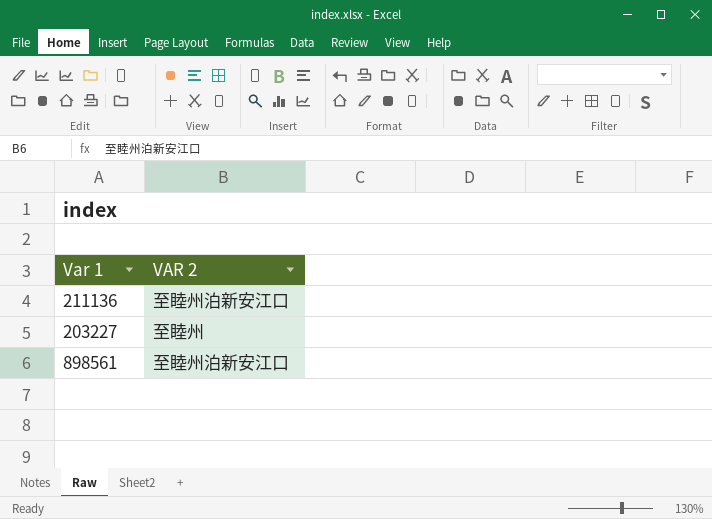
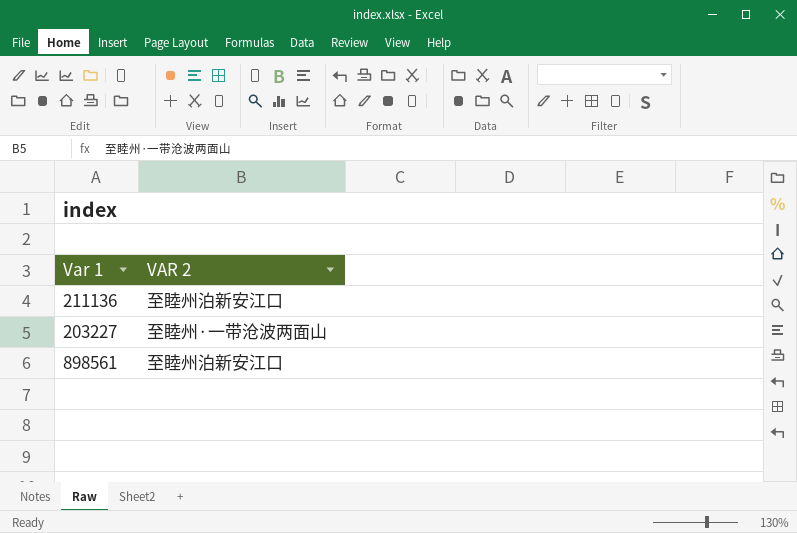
203227 | VAR 2: 至睦州 -> 至睦州·一带沧波两面山

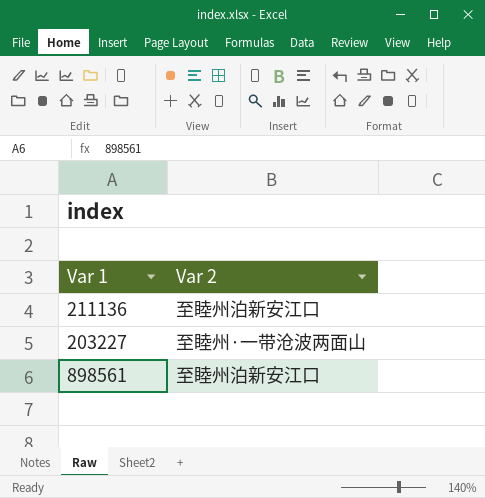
column name: VAR 2 -> Var 2

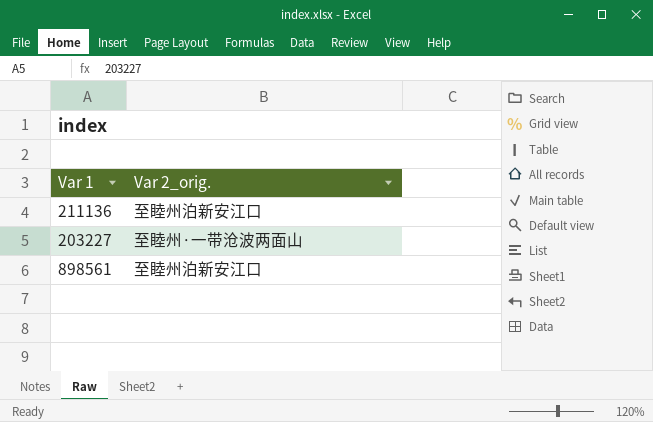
column name: Var 2 -> Var 2_orig.

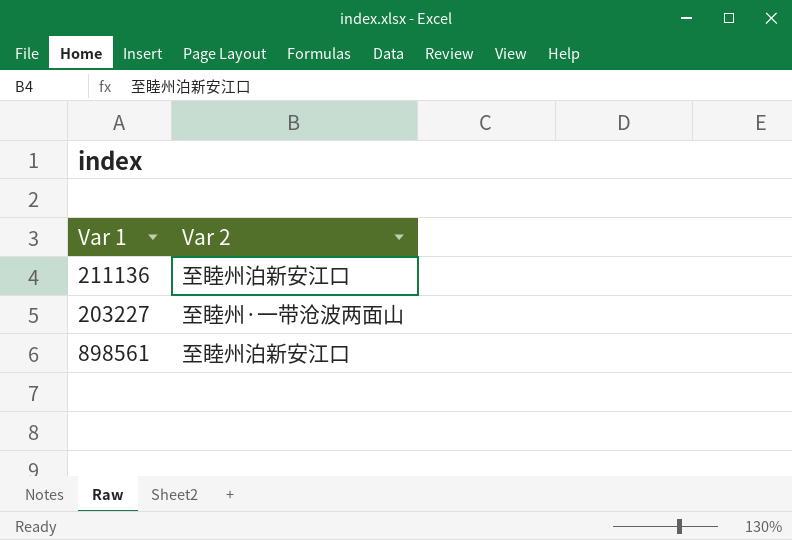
column name: Var 2_orig. -> Var 2

